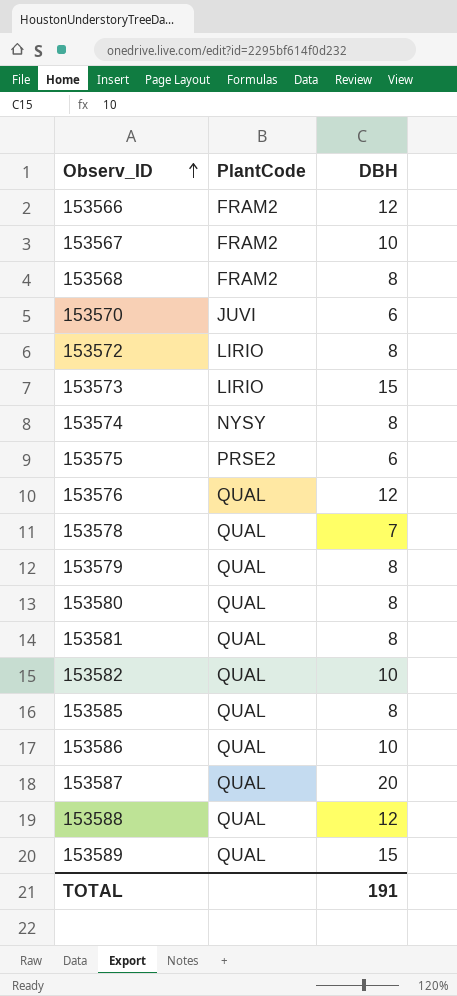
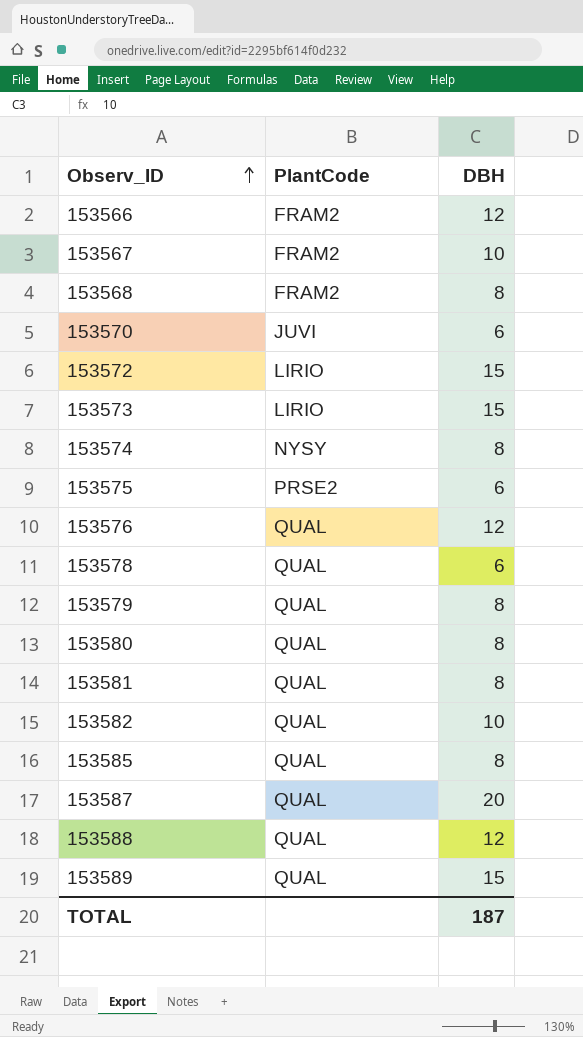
row 153586: QUAL | 10 -> none
153572 | DBH: 8 -> 15
153578 | DBH: 7 -> 6
TOTAL | DBH: 191 -> 187

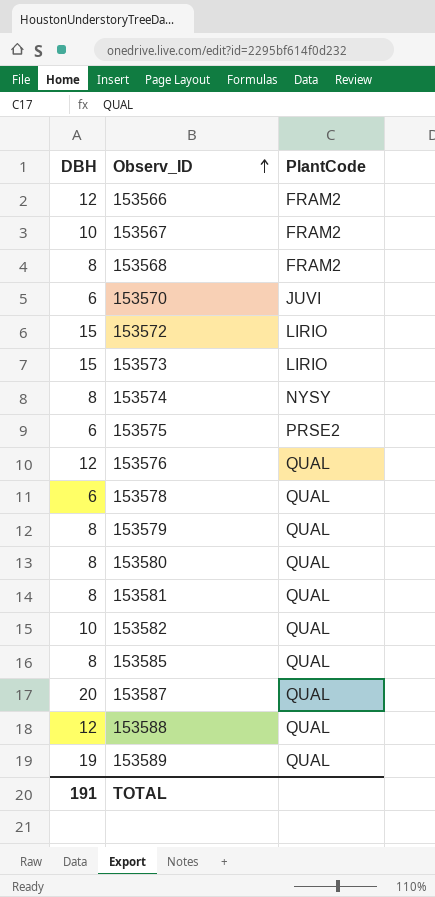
column DBH | position: 3 -> 1
153589 | DBH: 15 -> 19
TOTAL | DBH: 187 -> 191

